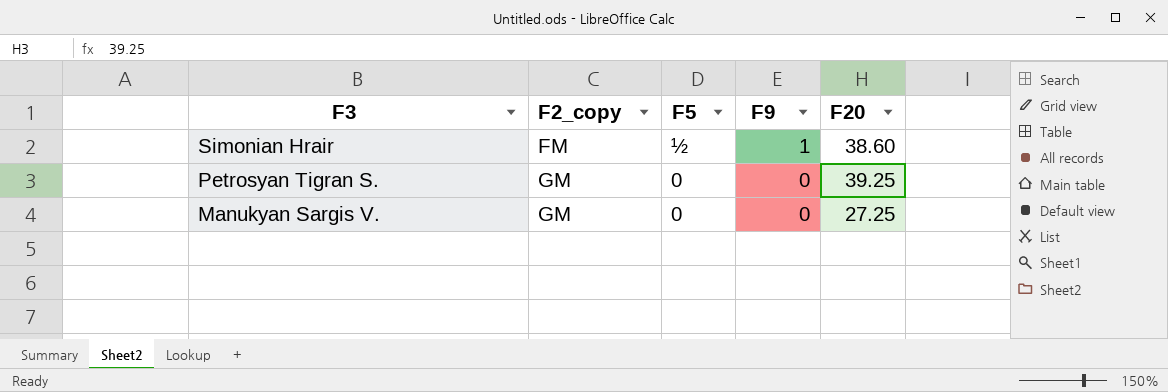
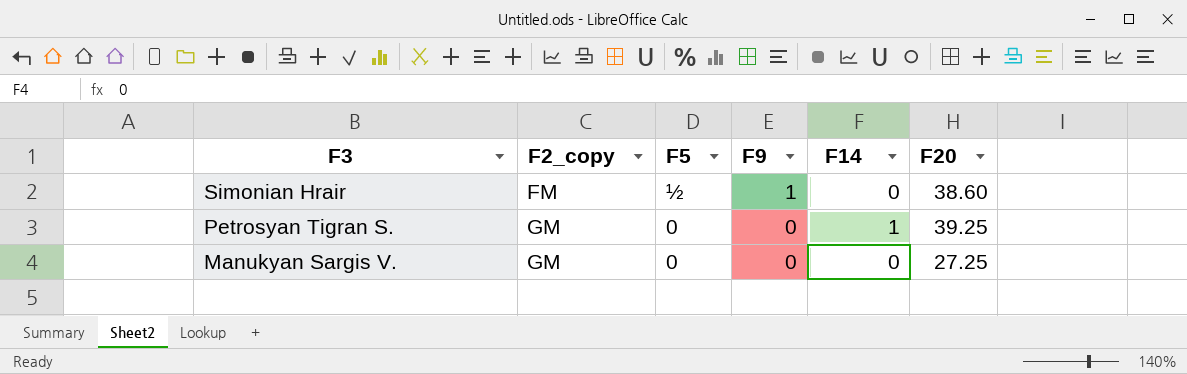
column F14 | position: none -> 5

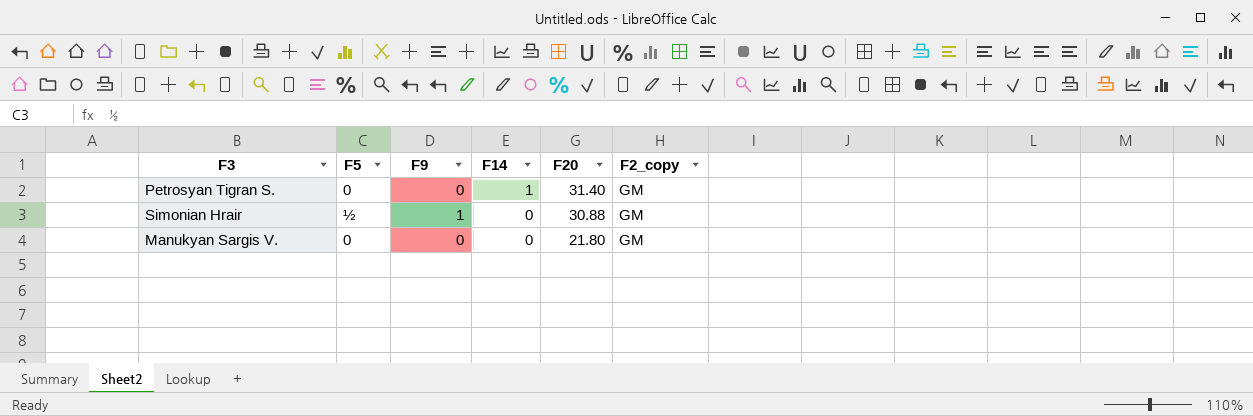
row order: F3 descending -> F14 descending
column F2_copy | position: 2 -> 6
Petrosyan Tigran S. | F20: 39.25 -> 31.40
Simonian Hrair | F20: 38.60 -> 30.88
Simonian Hrair | F2_copy: FM -> GM
Manukyan Sargis V. | F20: 27.25 -> 21.80

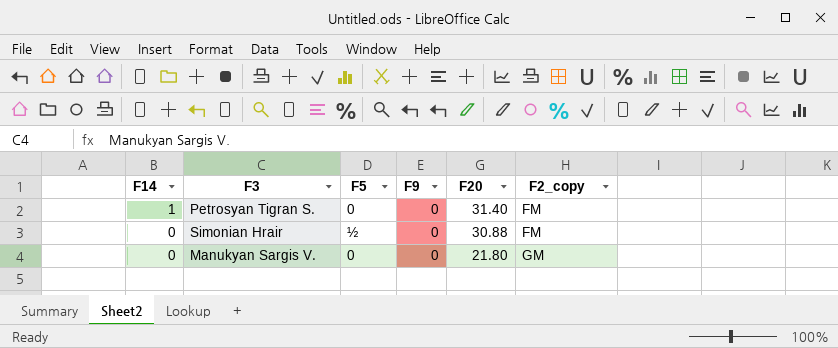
column F14 | position: 4 -> 1
Petrosyan Tigran S. | F2_copy: GM -> FM
Simonian Hrair | F9: 1 -> 0
Simonian Hrair | F2_copy: GM -> FM

